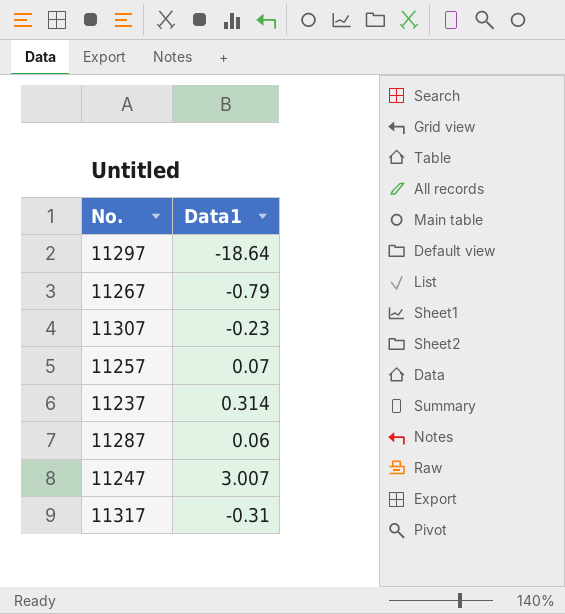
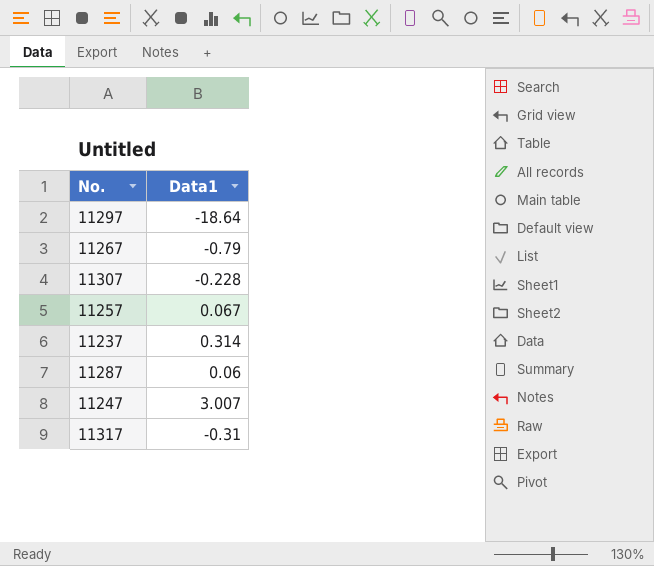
11307 | Data1: -0.23 -> -0.228
11257 | Data1: 0.07 -> 0.067

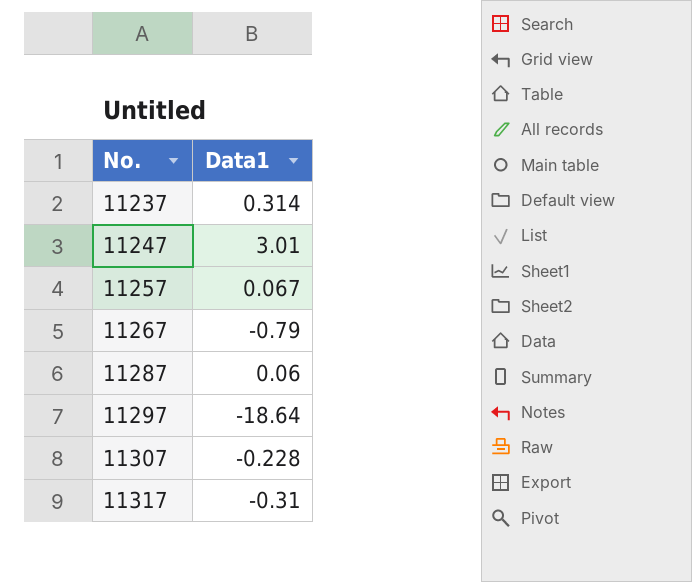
row order: none -> No. ascending
11247 | Data1: 3.007 -> 3.01

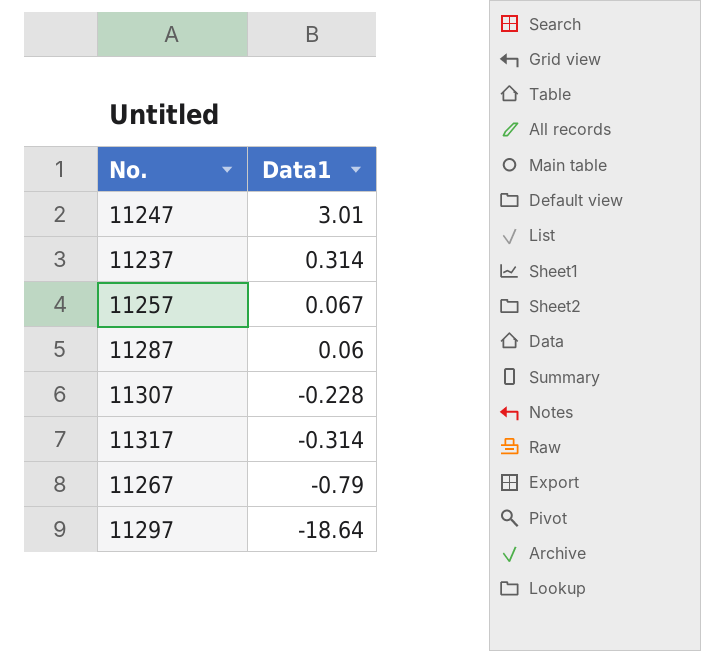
row order: No. ascending -> Data1 descending
11317 | Data1: -0.31 -> -0.314

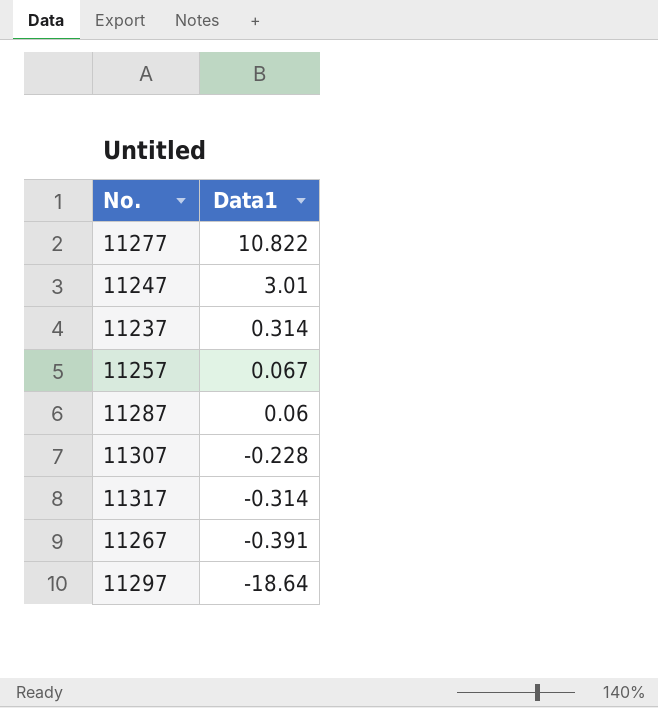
row 11277: none -> 10.822
11267 | Data1: -0.79 -> -0.391

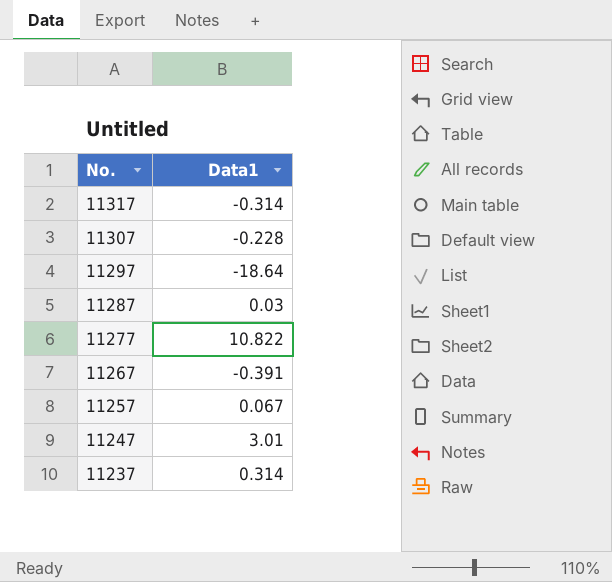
row order: Data1 descending -> No. descending
11287 | Data1: 0.06 -> 0.03

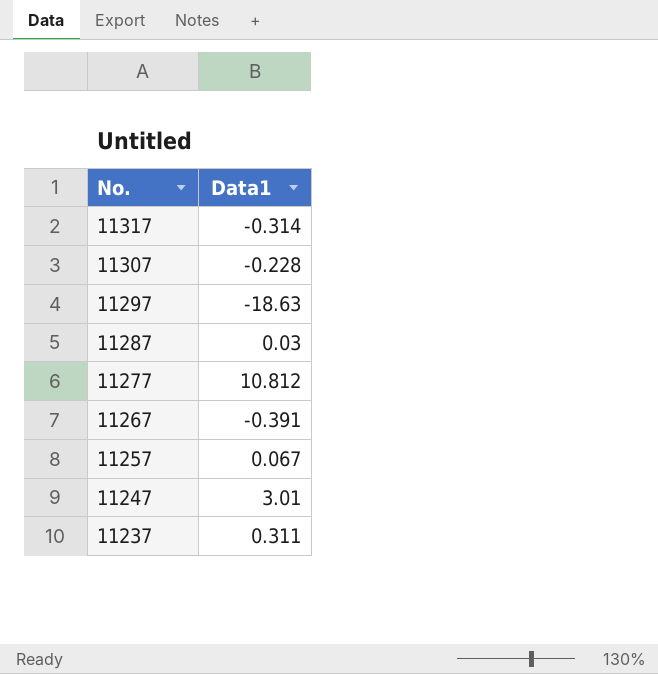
11297 | Data1: -18.64 -> -18.63
11277 | Data1: 10.822 -> 10.812
11237 | Data1: 0.314 -> 0.311

